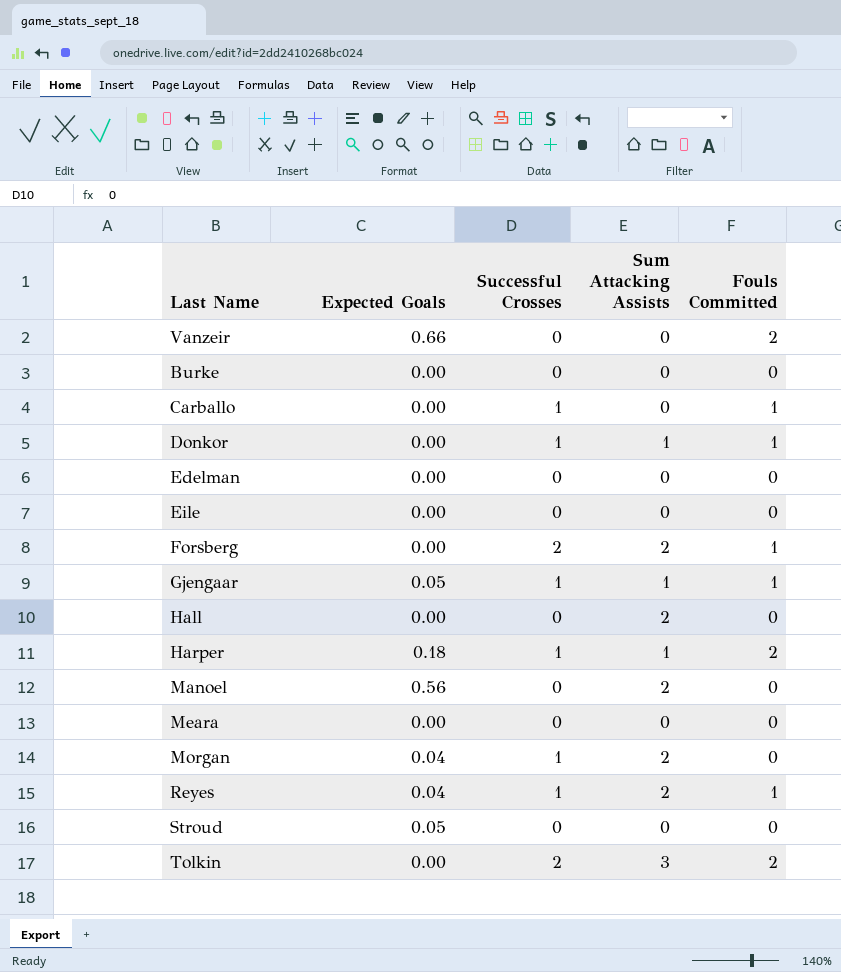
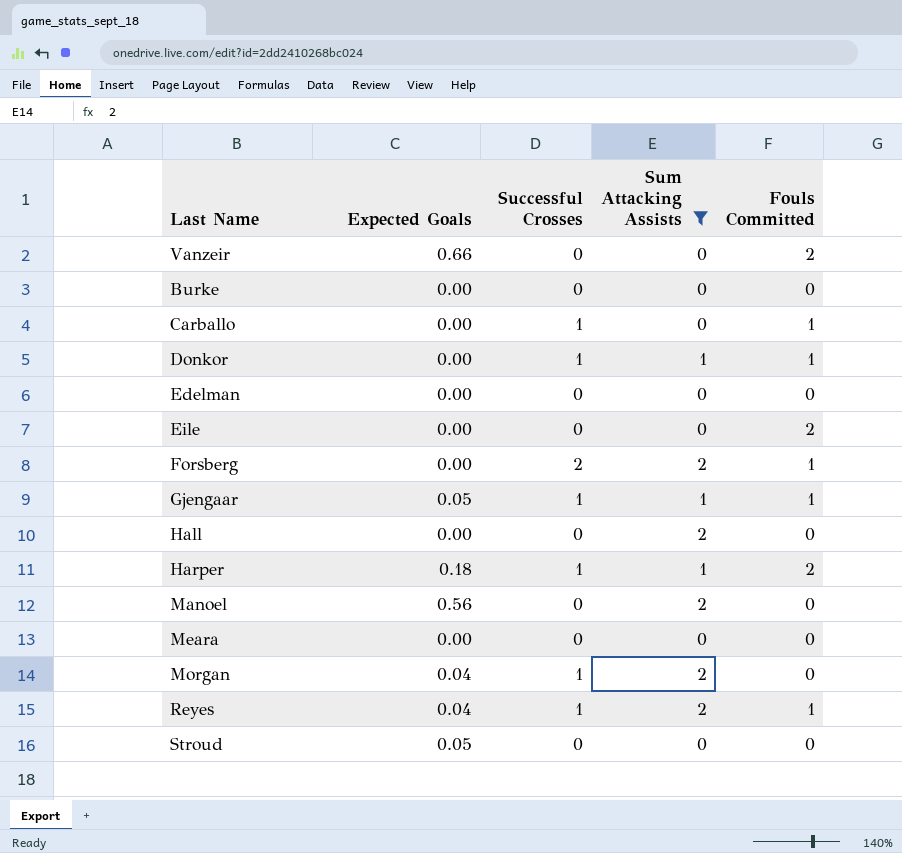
filter: none -> Sum Attacking Assists != 3
Eile | Fouls Committed: 0 -> 2

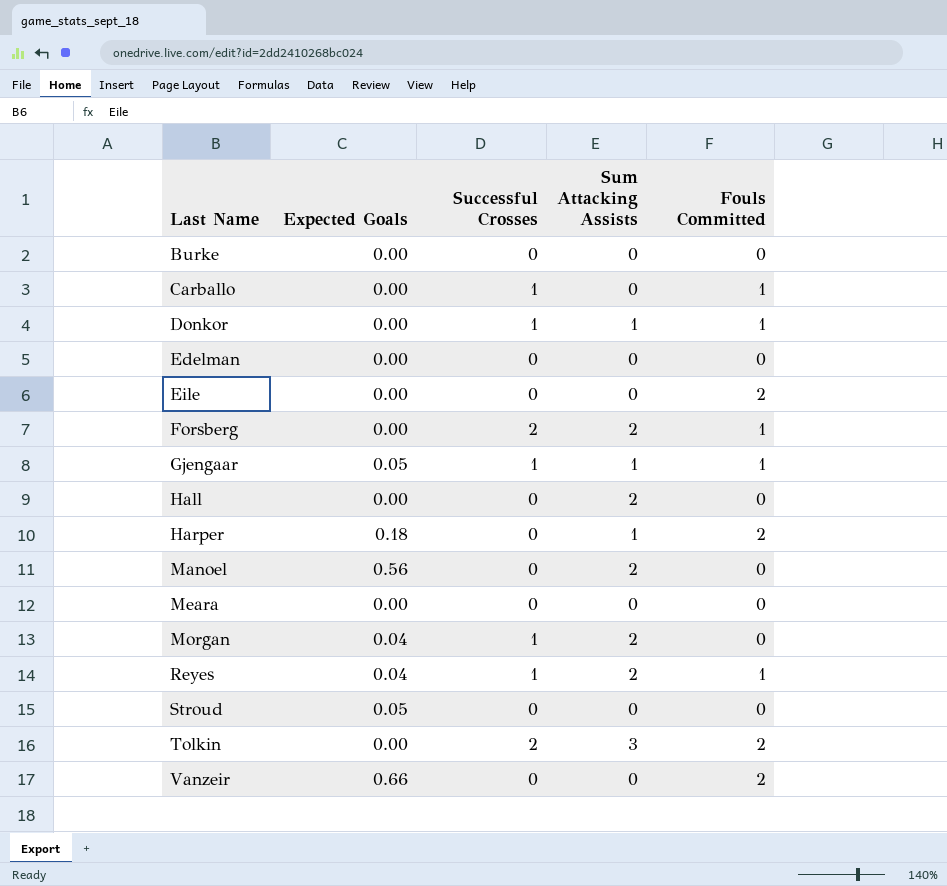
filter: Sum Attacking Assists != 3 -> none
row order: none -> Last Name ascending
Harper | Successful Crosses: 1 -> 0

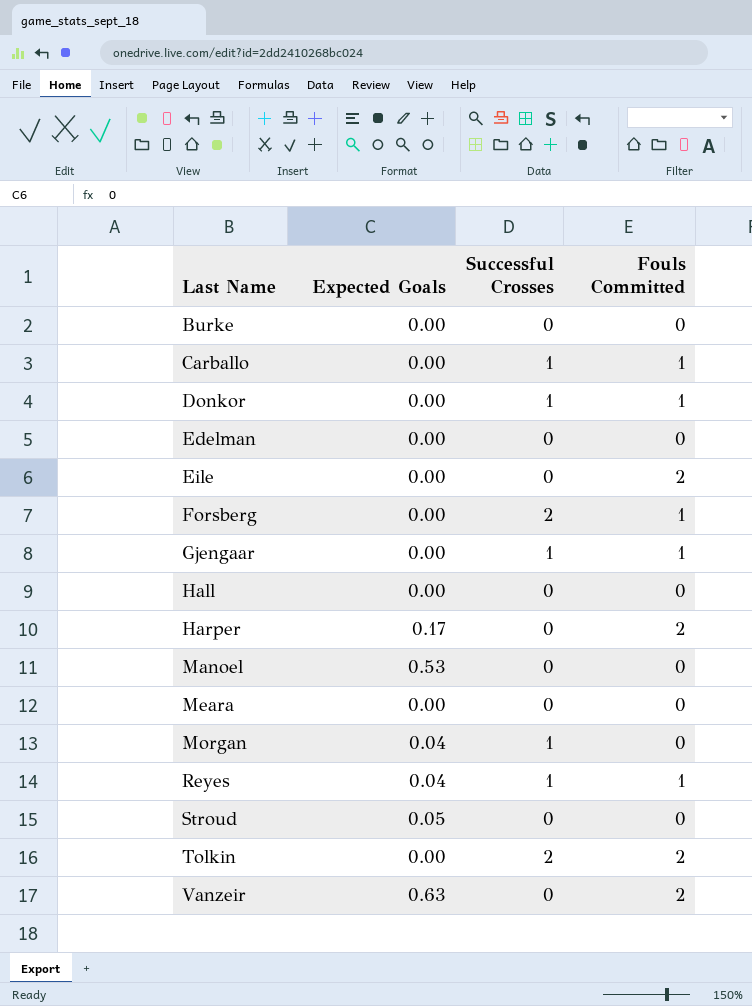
column Sum Attacking Assists | position: 4 -> none
Gjengaar | Expected Goals: 0.05 -> 0.00
Harper | Expected Goals: 0.18 -> 0.17
Manoel | Expected Goals: 0.56 -> 0.53
Vanzeir | Expected Goals: 0.66 -> 0.63

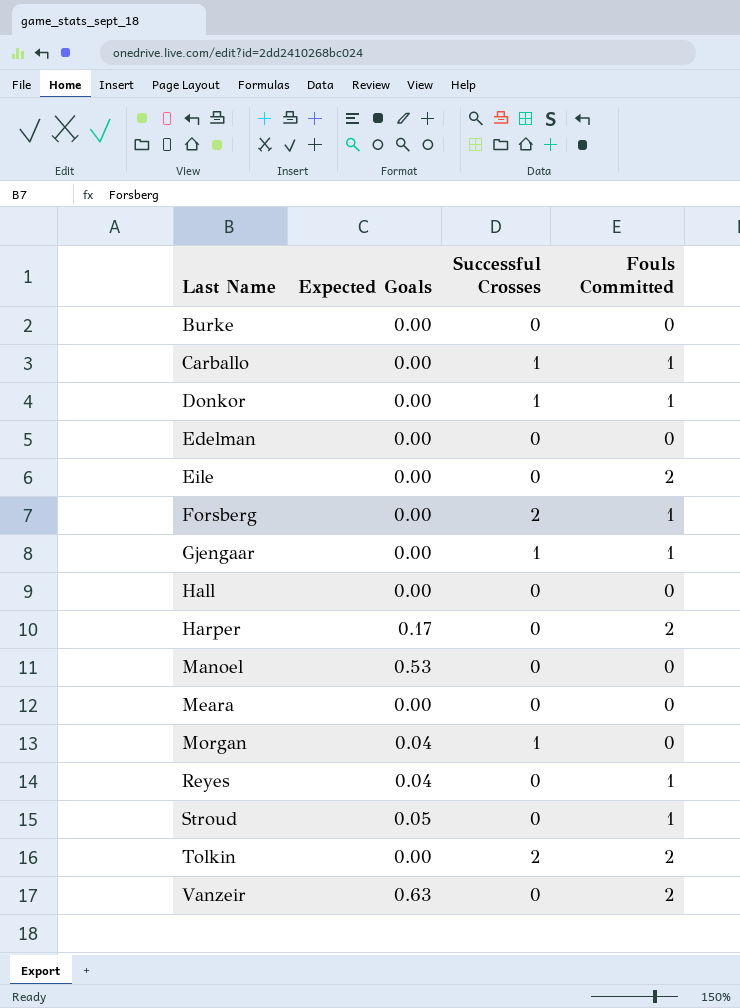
Reyes | Successful Crosses: 1 -> 0
Stroud | Fouls Committed: 0 -> 1

